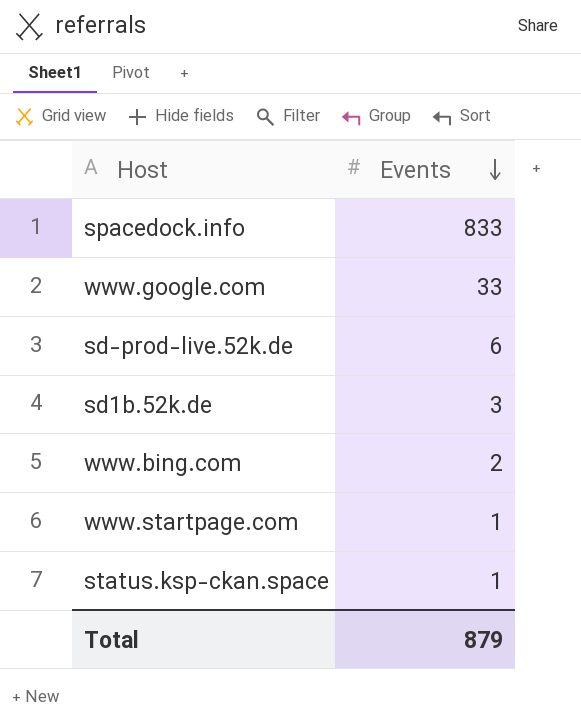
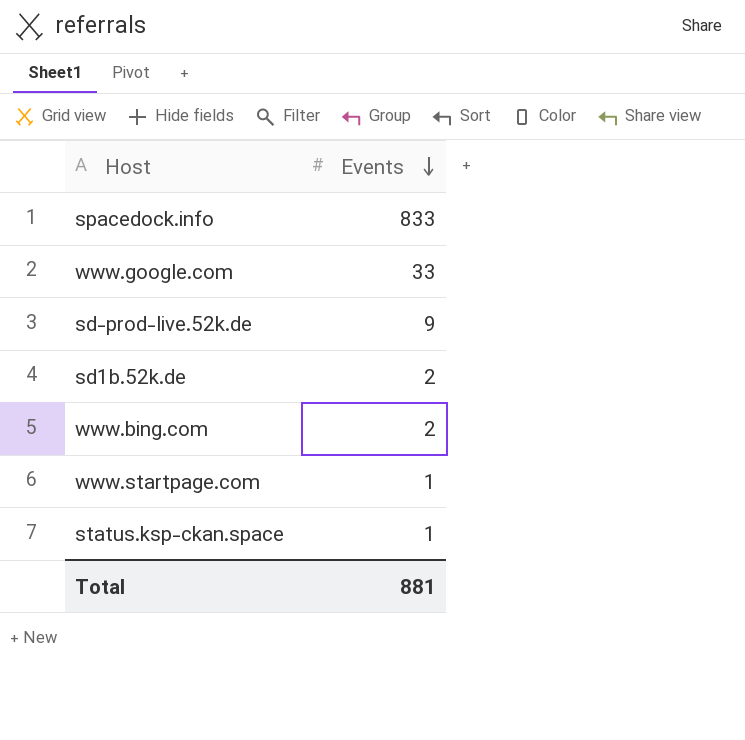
sd-prod-live.52k.de | Events: 6 -> 9
sd1b.52k.de | Events: 3 -> 2
Total | Events: 879 -> 881

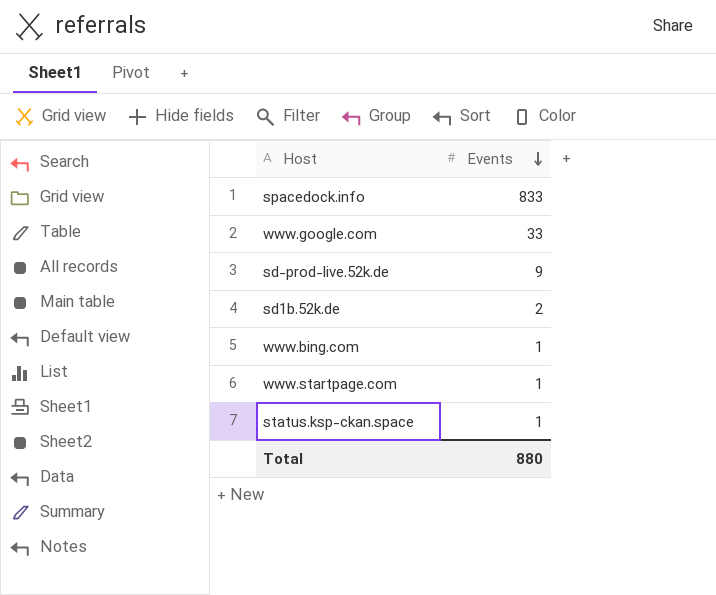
www.bing.com | Events: 2 -> 1
Total | Events: 881 -> 880

